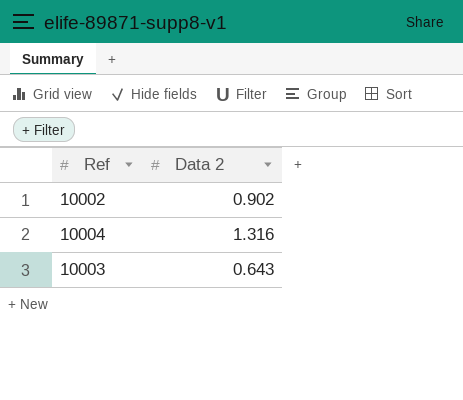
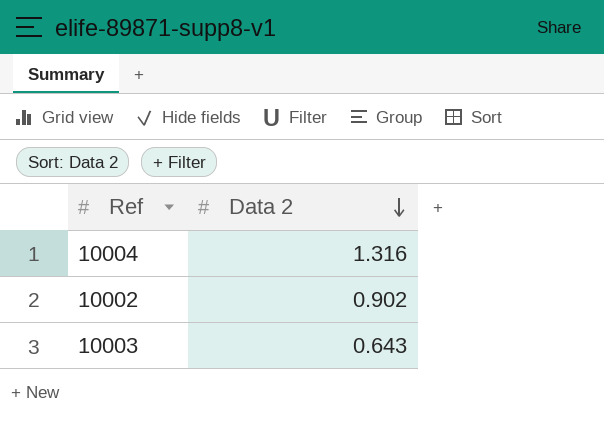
row order: none -> Data 2 descending

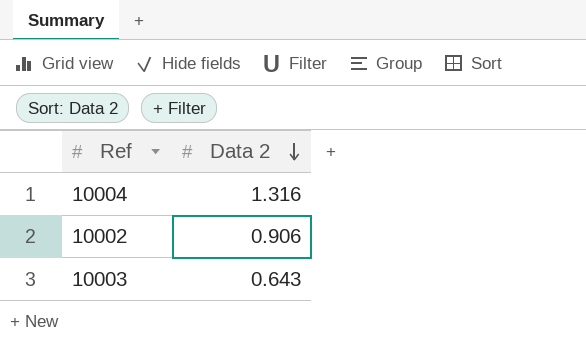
10002 | Data 2: 0.902 -> 0.906

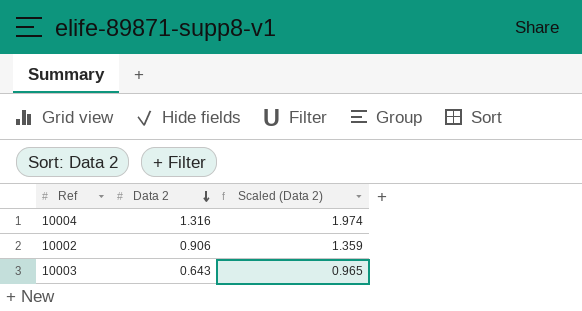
column Scaled (Data 2) | formula: none -> [Data 2] * 1.5

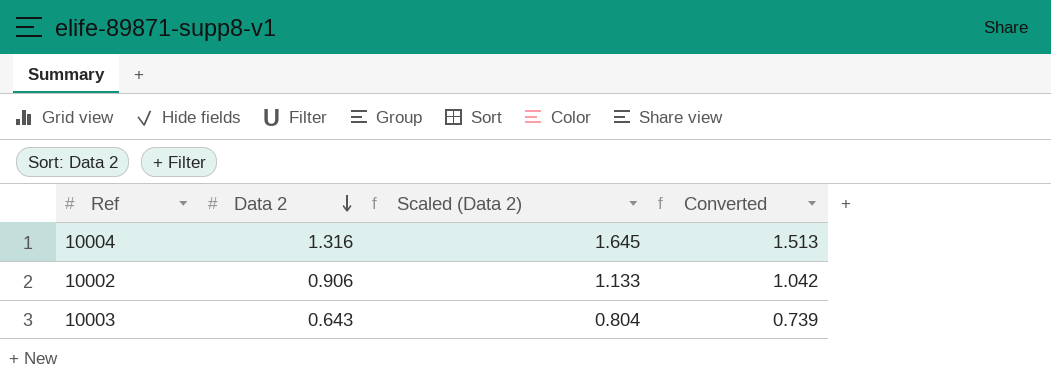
column Scaled (Data 2) | formula: [Data 2] * 1.5 -> [Data 2] * 1.25
column Converted | formula: none -> [Data 2] * 1.15

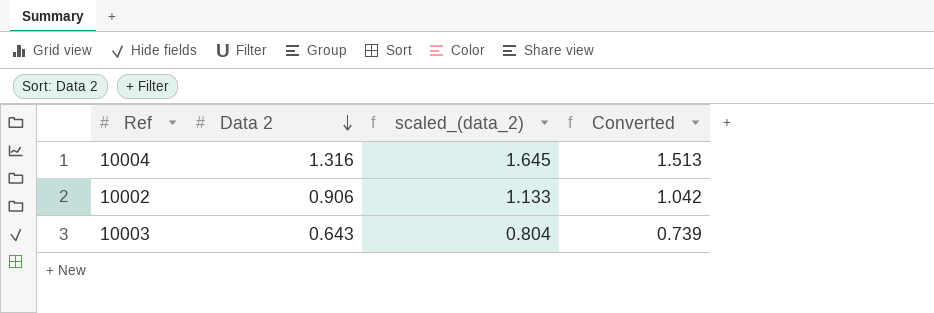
column name: Scaled (Data 2) -> scaled_(data_2)

